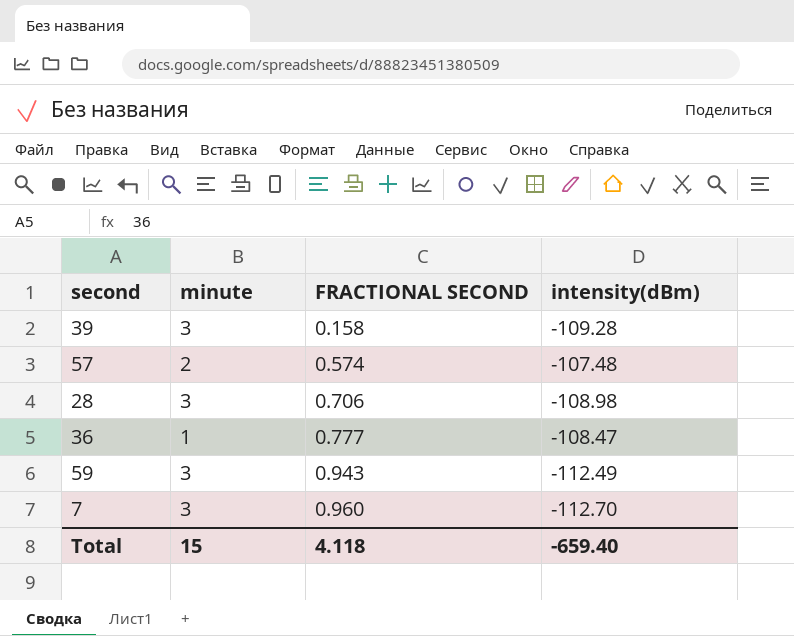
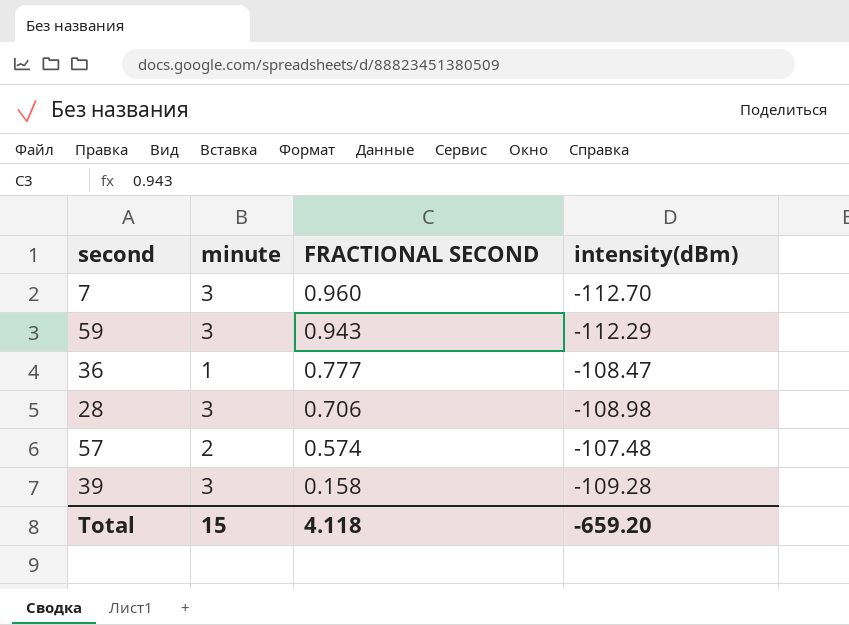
row order: FRACTIONAL SECOND ascending -> FRACTIONAL SECOND descending
59 | intensity(dBm): -112.49 -> -112.29
Total | intensity(dBm): -659.40 -> -659.20

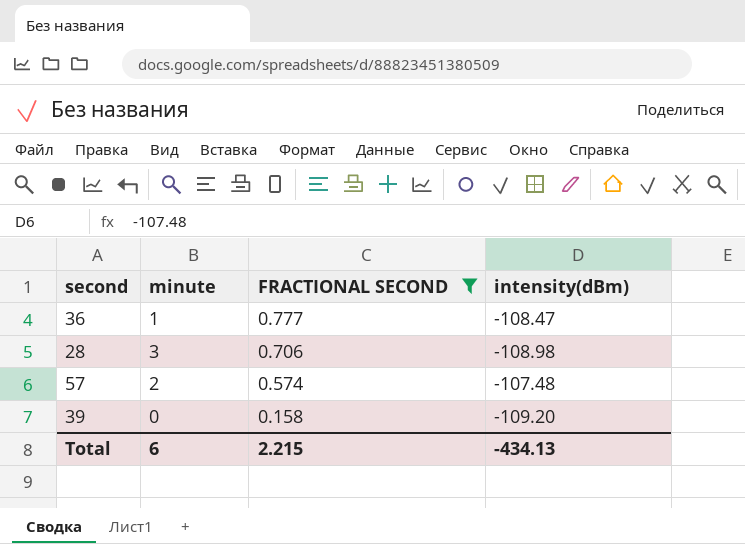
filter: none -> FRACTIONAL SECOND <= 0.777
39 | minute: 3 -> 0
39 | intensity(dBm): -109.28 -> -109.20
Total | minute: 15 -> 6
Total | FRACTIONAL SECOND: 4.118 -> 2.215
Total | intensity(dBm): -659.20 -> -434.13

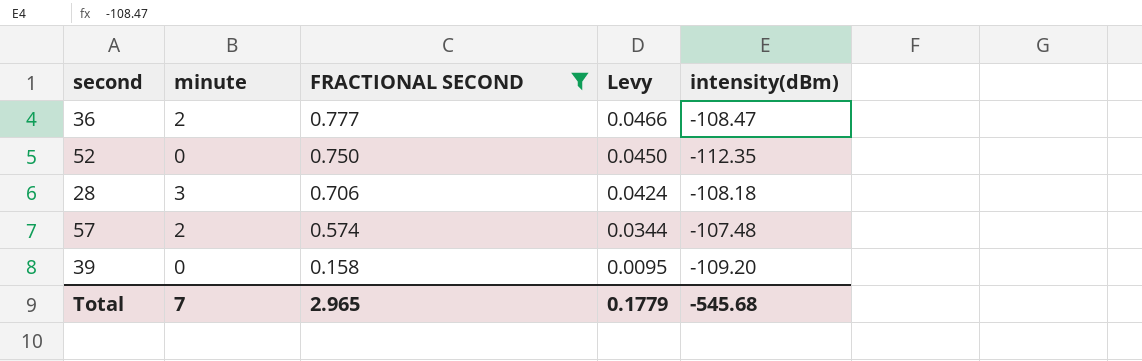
column Levy | formula: none -> [FRACTIONAL SECOND] * 0.06
36 | minute: 1 -> 2
row 52: none -> 0 | 0.750 | 0.0450 | -112.35
28 | intensity(dBm): -108.98 -> -108.18
Total | minute: 6 -> 7
Total | FRACTIONAL SECOND: 2.215 -> 2.965
Total | intensity(dBm): -434.13 -> -545.68

